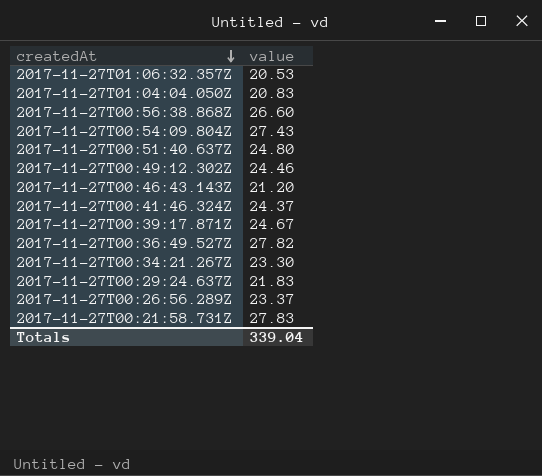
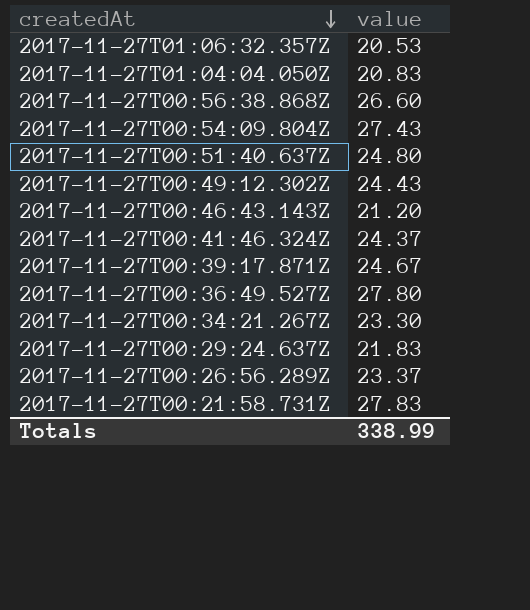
2017-11-27T00:49:12.302Z | value: 24.46 -> 24.43
2017-11-27T00:36:49.527Z | value: 27.82 -> 27.80
Totals | value: 339.04 -> 338.99

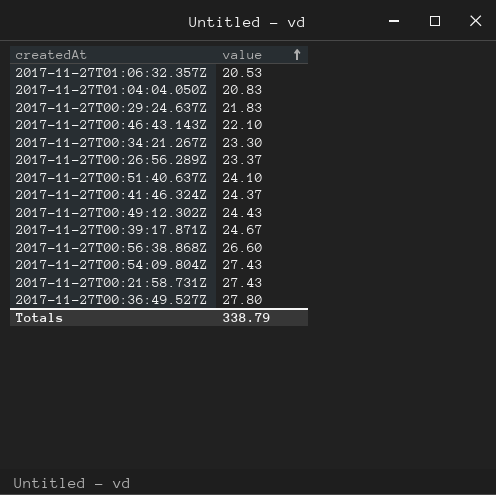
row order: createdAt descending -> value ascending
2017-11-27T00:46:43.143Z | value: 21.20 -> 22.10
2017-11-27T00:51:40.637Z | value: 24.80 -> 24.10
2017-11-27T00:21:58.731Z | value: 27.83 -> 27.43
Totals | value: 338.99 -> 338.79

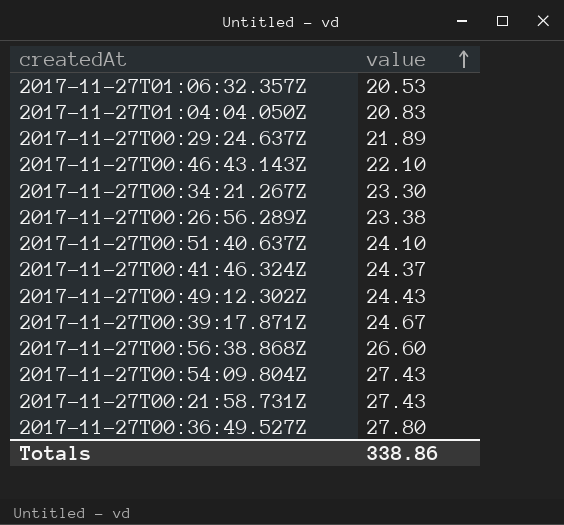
2017-11-27T00:29:24.637Z | value: 21.83 -> 21.89
2017-11-27T00:26:56.289Z | value: 23.37 -> 23.38
Totals | value: 338.79 -> 338.86

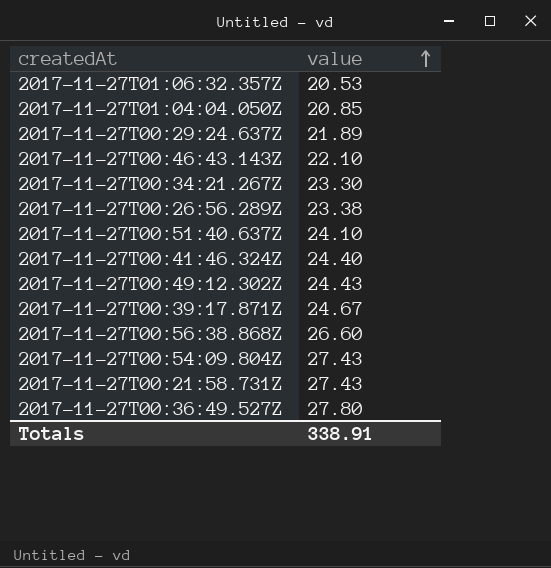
2017-11-27T01:04:04.050Z | value: 20.83 -> 20.85
2017-11-27T00:41:46.324Z | value: 24.37 -> 24.40
Totals | value: 338.86 -> 338.91

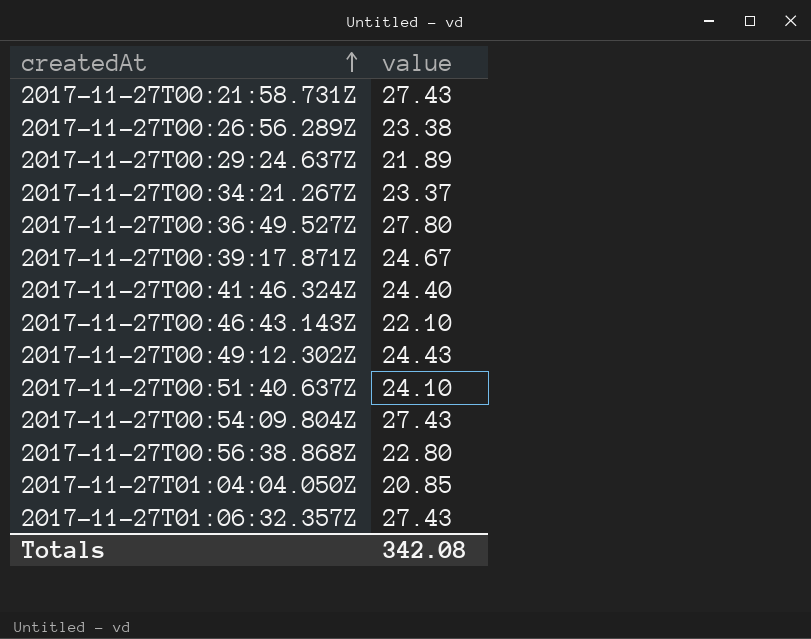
row order: value ascending -> createdAt ascending
2017-11-27T00:34:21.267Z | value: 23.30 -> 23.37
2017-11-27T00:56:38.868Z | value: 26.60 -> 22.80
2017-11-27T01:06:32.357Z | value: 20.53 -> 27.43
Totals | value: 338.91 -> 342.08

